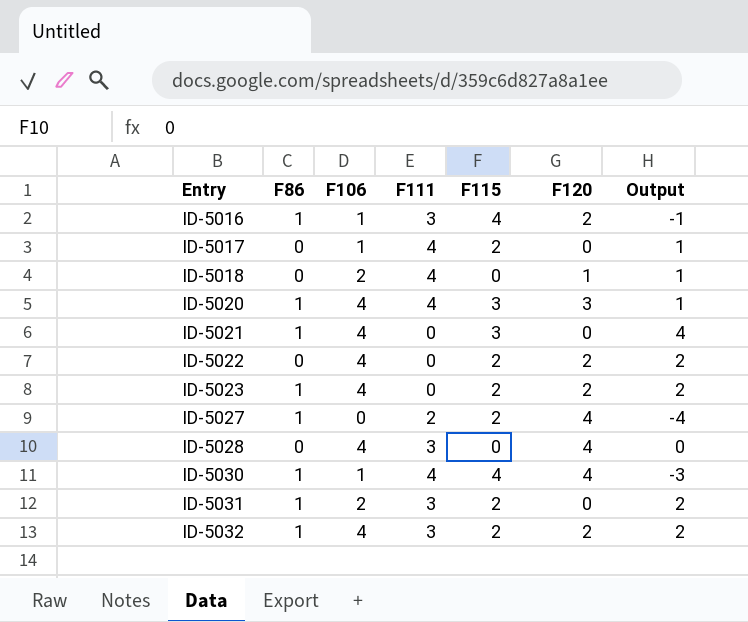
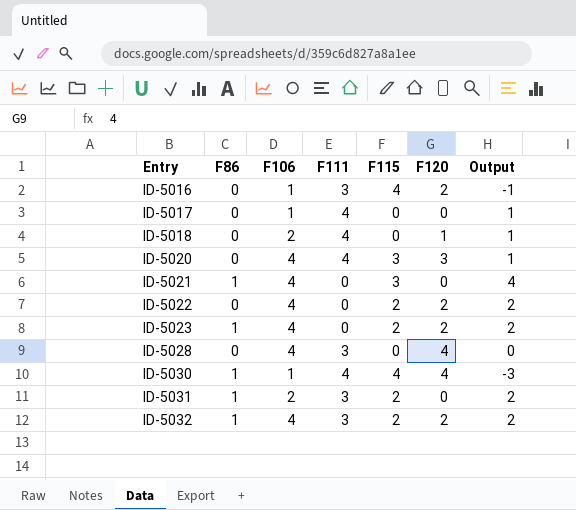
row ID-5027: 1 | 0 | 2 | 2 | 4 | -4 -> none
ID-5016 | F86: 1 -> 0
ID-5017 | F115: 2 -> 0
ID-5020 | F86: 1 -> 0

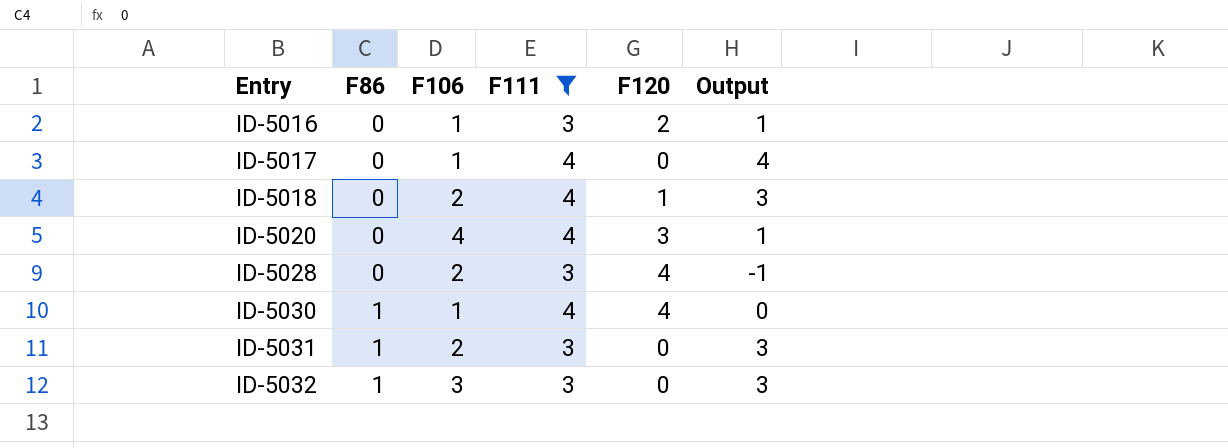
filter: none -> F111 != 0
column F115 | position: 5 -> none
column Output | formula: [F106] - [F120] -> [F111] - [F120]
ID-5028 | F106: 4 -> 2
ID-5032 | F106: 4 -> 3
ID-5032 | F120: 2 -> 0

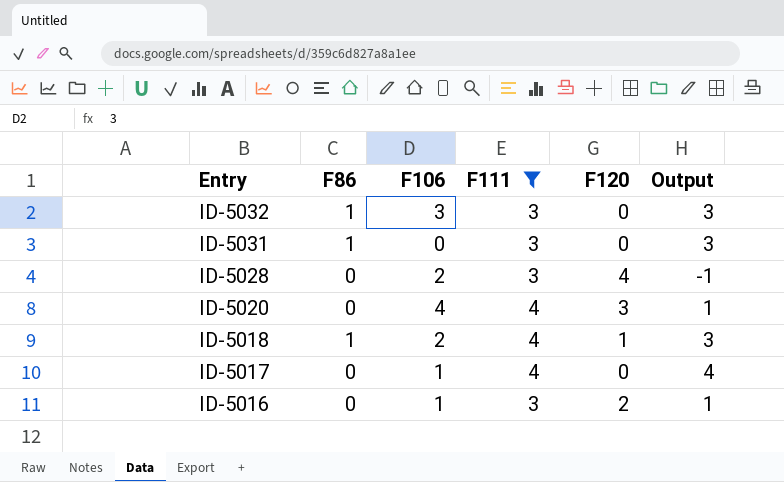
row order: Entry ascending -> Entry descending
row ID-5030: 1 | 1 | 4 | 4 | 0 -> none
ID-5031 | F106: 2 -> 0
ID-5018 | F86: 0 -> 1

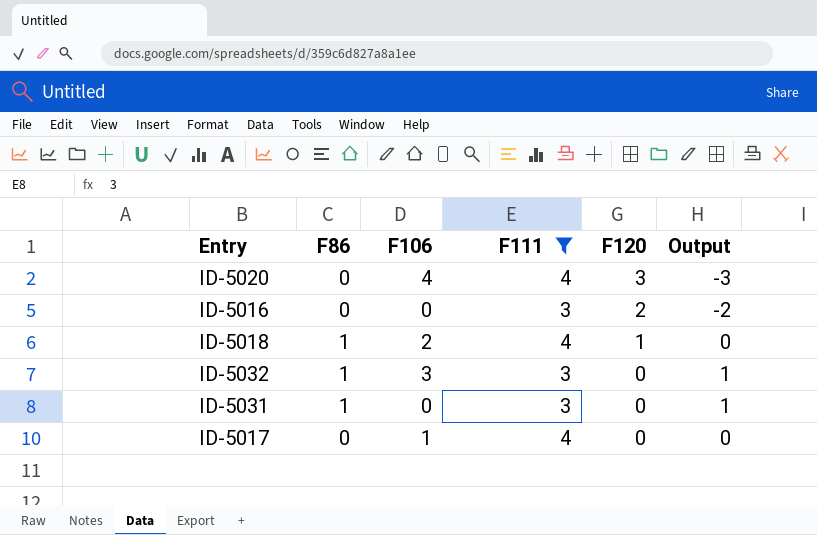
row order: Entry descending -> F120 descending
column Output | formula: [F111] - [F120] -> [F86] - [F120]
row ID-5028: 0 | 2 | 3 | 4 | -1 -> none
ID-5016 | F106: 1 -> 0

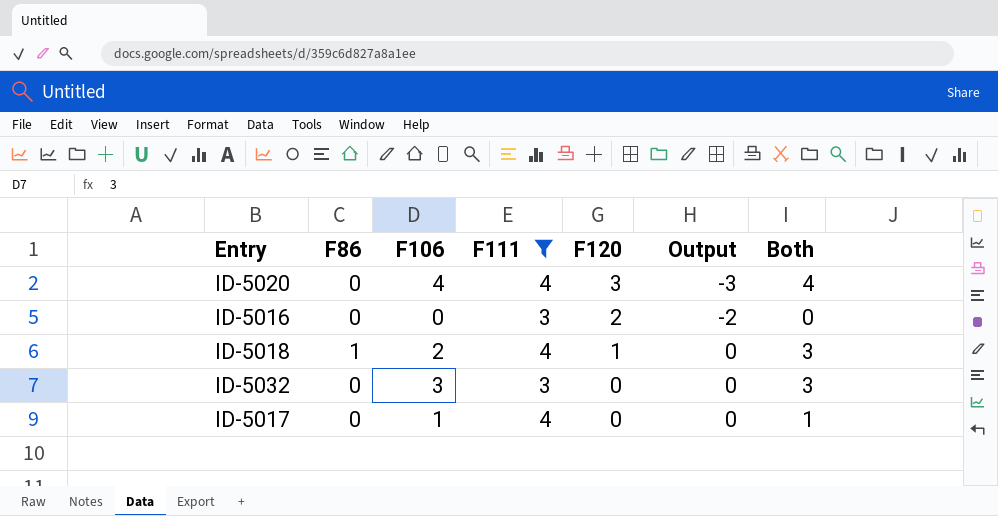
column Both | formula: none -> [F86] + [F106]
row ID-5031: 1 | 0 | 3 | 0 | 1 -> none
ID-5032 | F86: 1 -> 0
ID-5032 | Output: 1 -> 0

